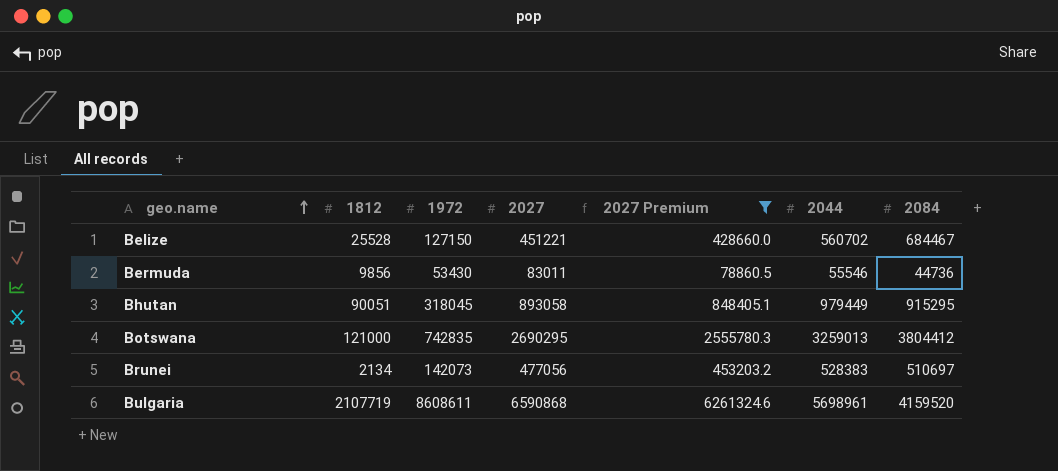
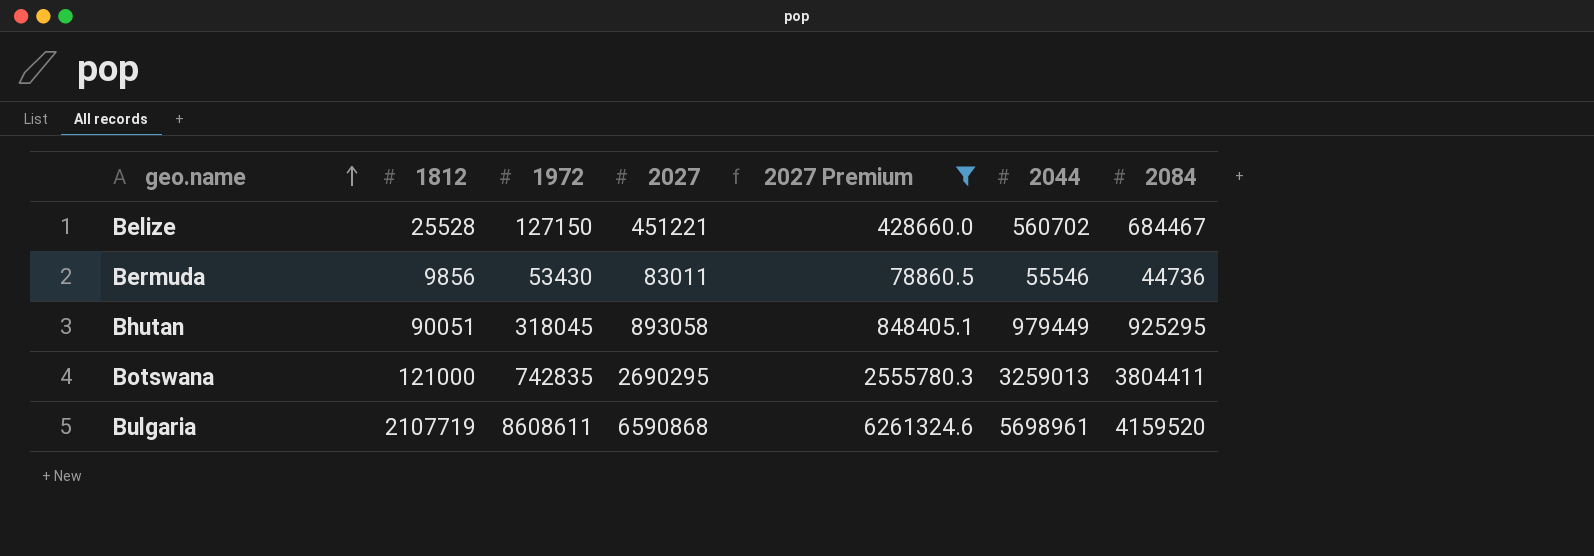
row Brunei: 2134 | 142073 | 477056 | 453203.2 | 528383 | 510697 -> none
Bhutan | 2084: 915295 -> 925295
Botswana | 2084: 3804412 -> 3804411

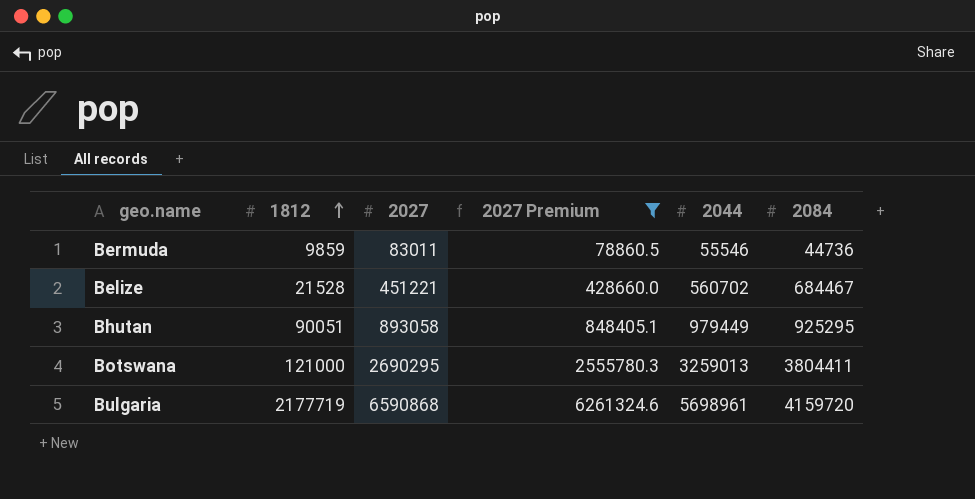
row order: geo.name ascending -> 1812 ascending
column 1972 | position: 3 -> none
Bermuda | 1812: 9856 -> 9859
Belize | 1812: 25528 -> 21528
Bulgaria | 1812: 2107719 -> 2177719
Bulgaria | 2084: 4159520 -> 4159720

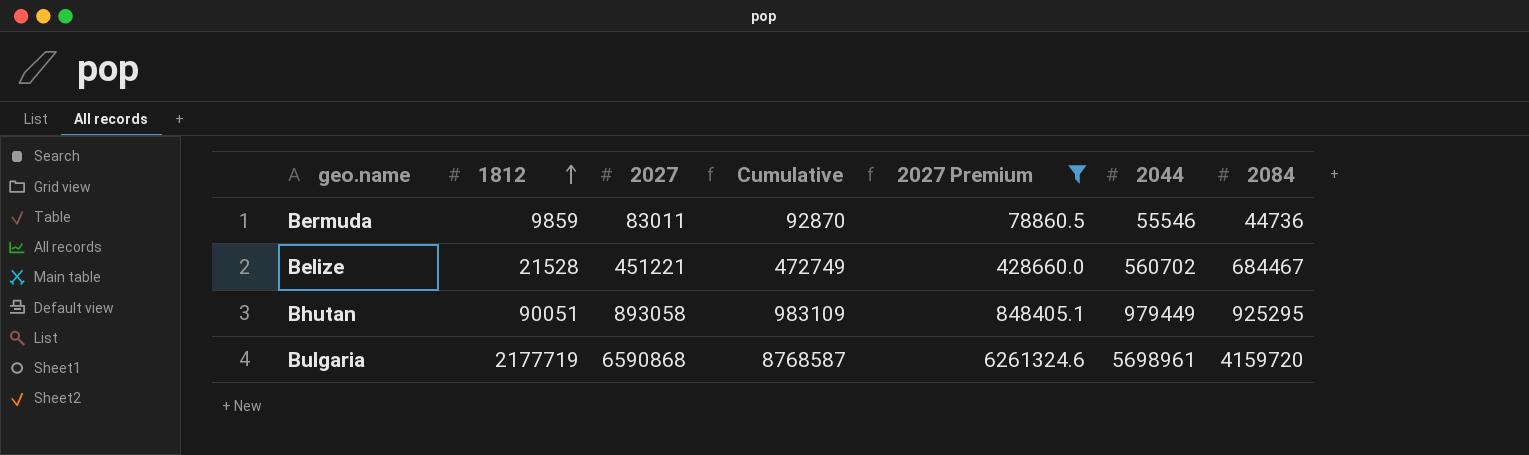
column Cumulative | formula: none -> [1812] + [2027]
row Botswana: 121000 | 2690295 | 2555780.3 | 3259013 | 3804411 -> none

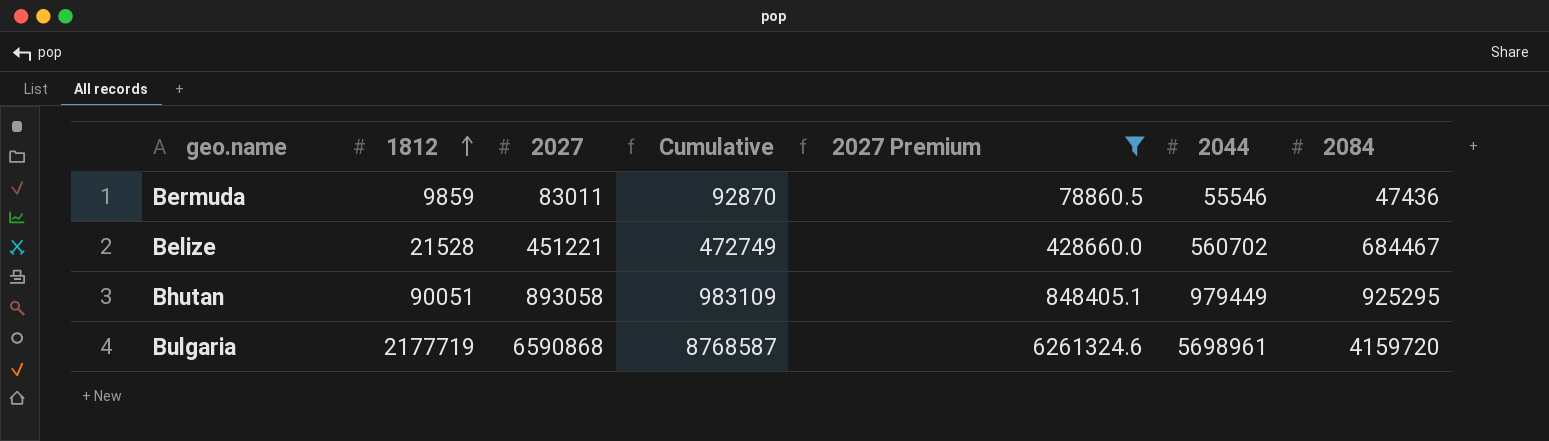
Bermuda | 2084: 44736 -> 47436

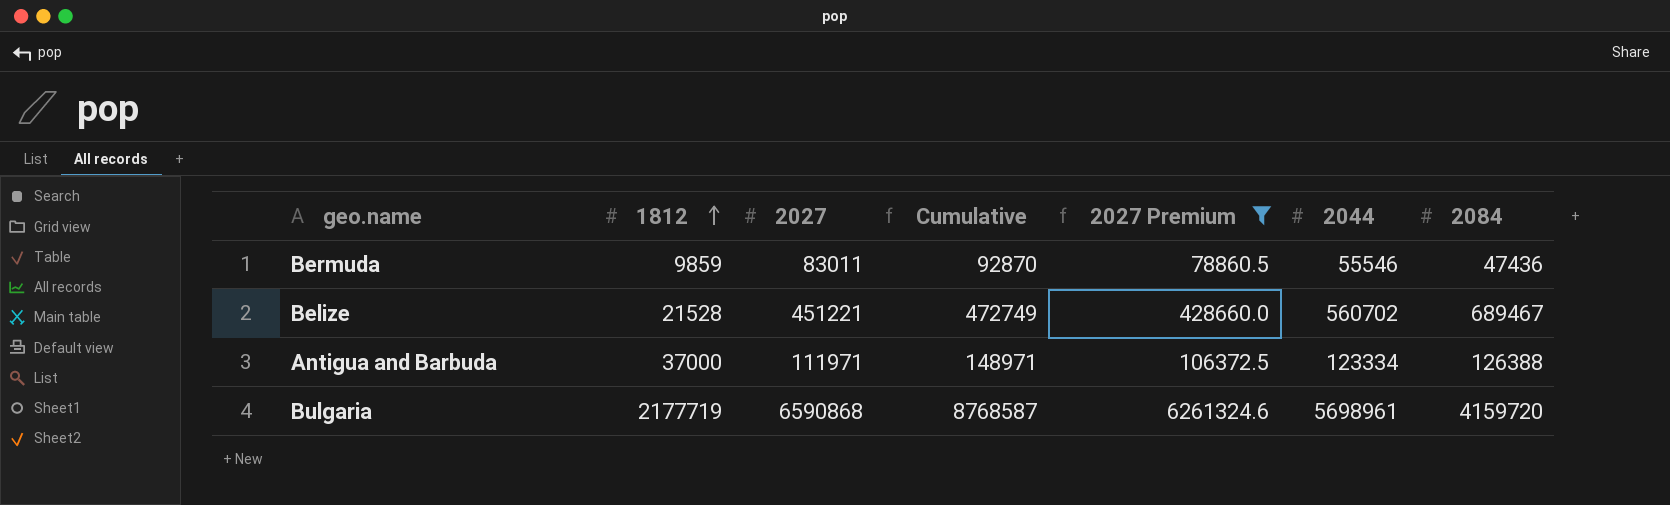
row Bhutan: 90051 | 893058 | 983109 | 848405.1 | 979449 | 925295 -> none
Belize | 2084: 684467 -> 689467
row Antigua and Barbuda: none -> 37000 | 111971 | 148971 | 106372.5 | 123334 | 126388

